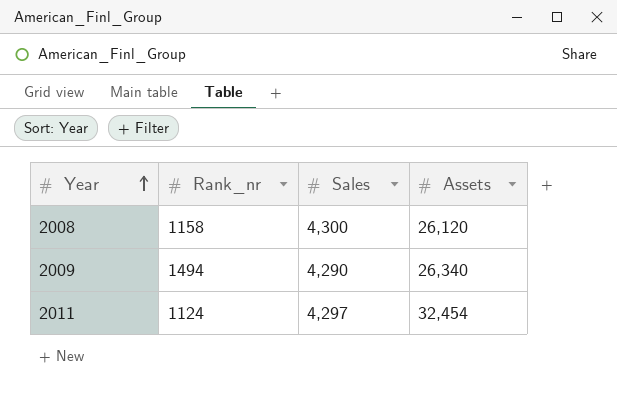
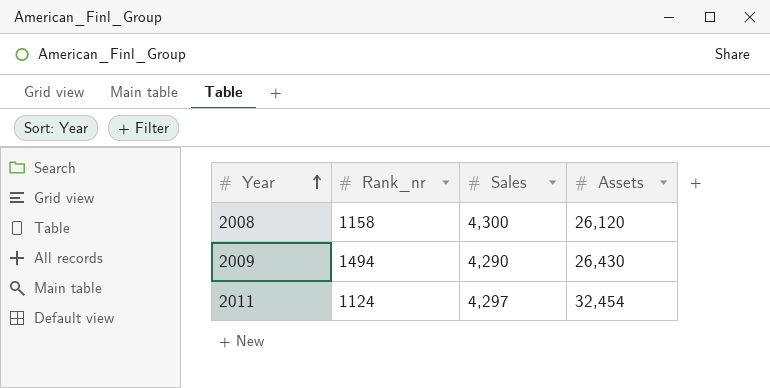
2009 | Assets: 26,340 -> 26,430

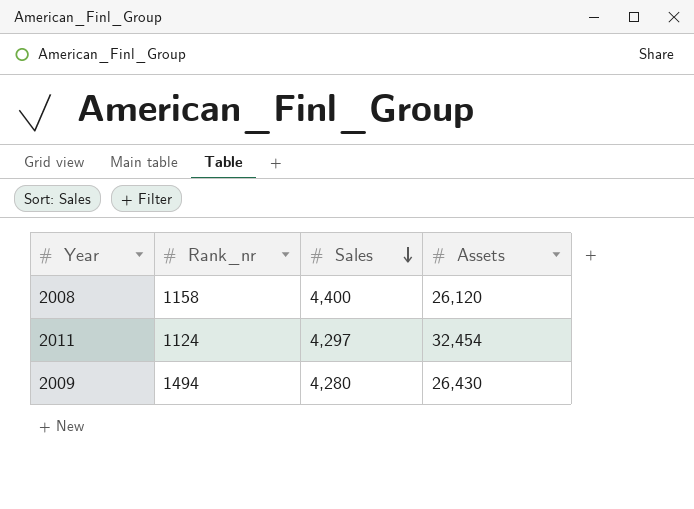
row order: Year ascending -> Sales descending
2008 | Sales: 4,300 -> 4,400
2009 | Sales: 4,290 -> 4,280

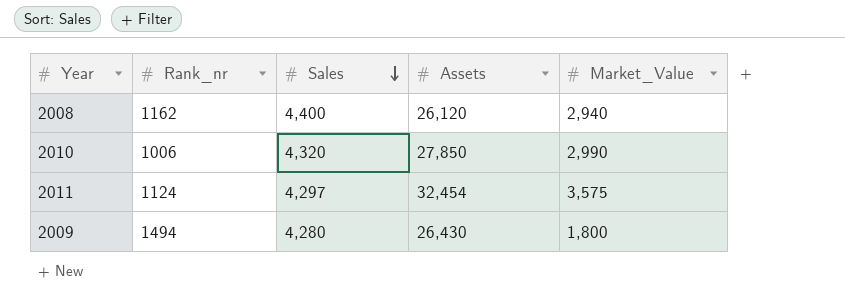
column Market_Value | position: none -> 5
2008 | Rank_nr: 1158 -> 1162
row 2010: none -> 1006 | 4,320 | 27,850 | 2,990

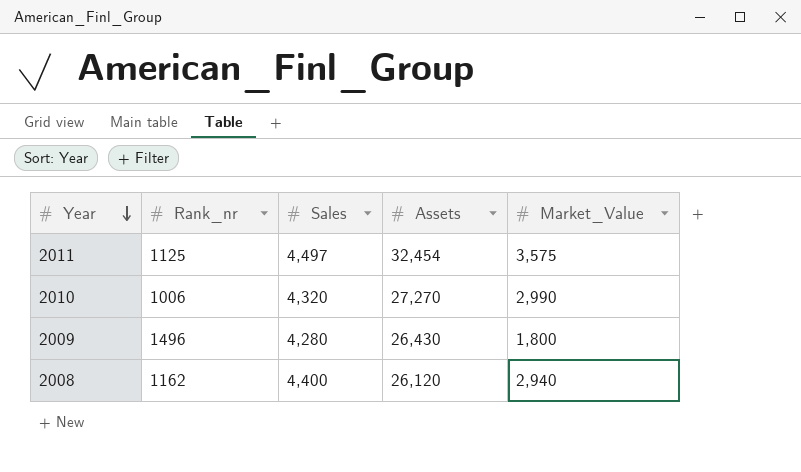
row order: Sales descending -> Year descending
2011 | Rank_nr: 1124 -> 1125
2011 | Sales: 4,297 -> 4,497
2010 | Assets: 27,850 -> 27,270
2009 | Rank_nr: 1494 -> 1496

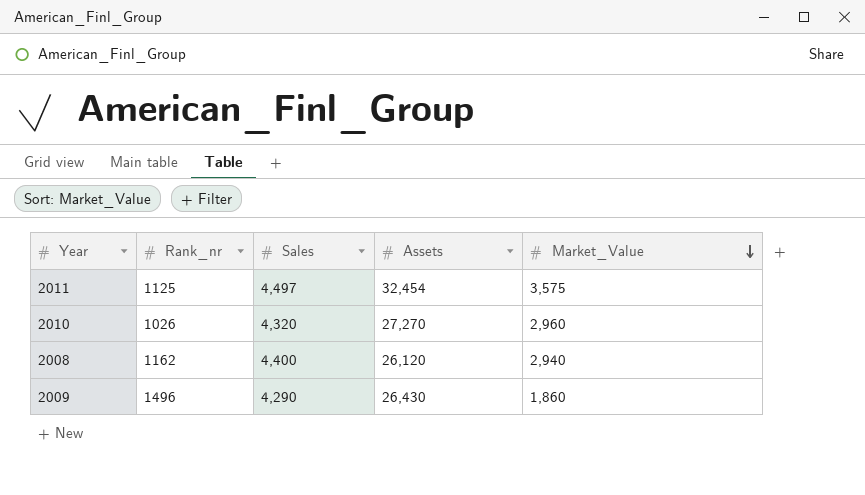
row order: Year descending -> Market_Value descending
2010 | Rank_nr: 1006 -> 1026
2010 | Market_Value: 2,990 -> 2,960
2009 | Sales: 4,280 -> 4,290
2009 | Market_Value: 1,800 -> 1,860

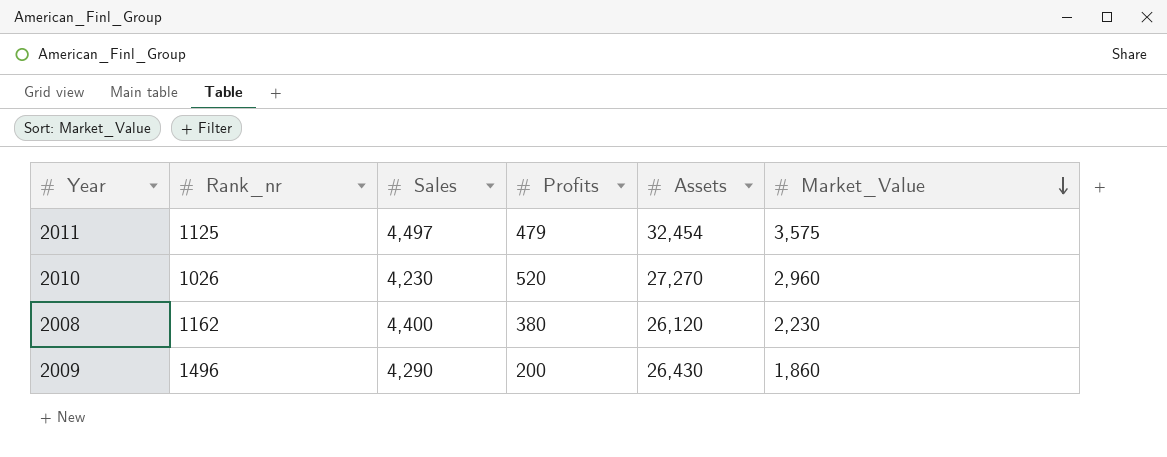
column Profits | position: none -> 4
2010 | Sales: 4,320 -> 4,230
2008 | Market_Value: 2,940 -> 2,230

